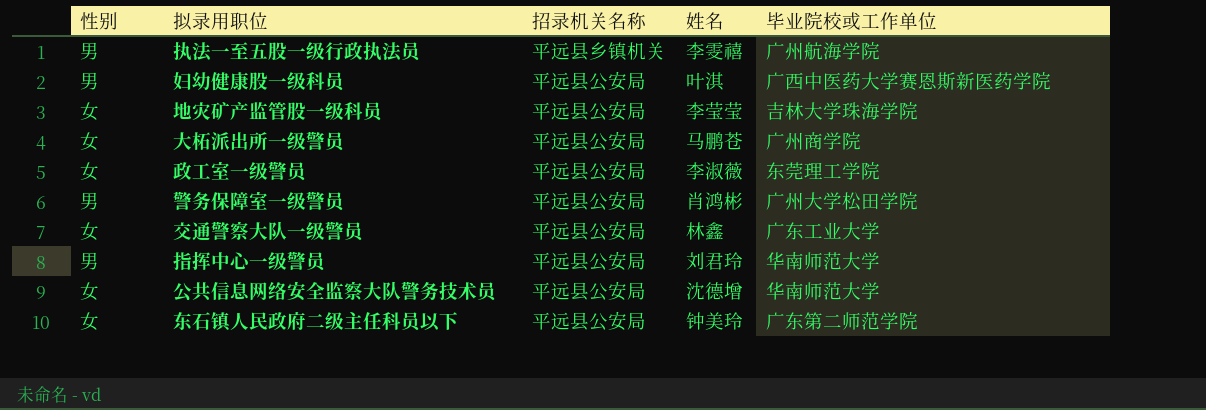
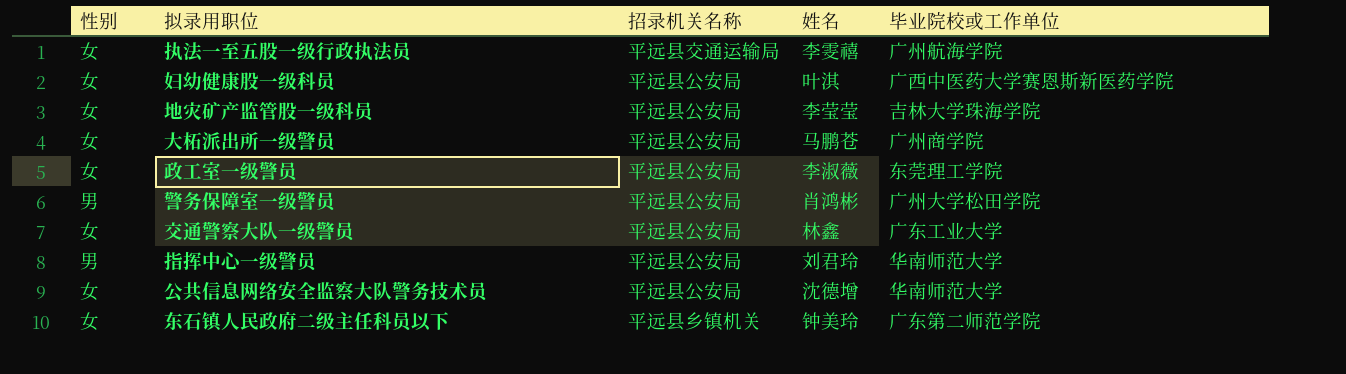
执法一至五股一级行政执法员 | 性别: 男 -> 女
执法一至五股一级行政执法员 | 招录机关名称: 平远县乡镇机关 -> 平远县交通运输局
妇幼健康股一级科员 | 性别: 男 -> 女
东石镇人民政府二级主任科员以下 | 招录机关名称: 平远县公安局 -> 平远县乡镇机关

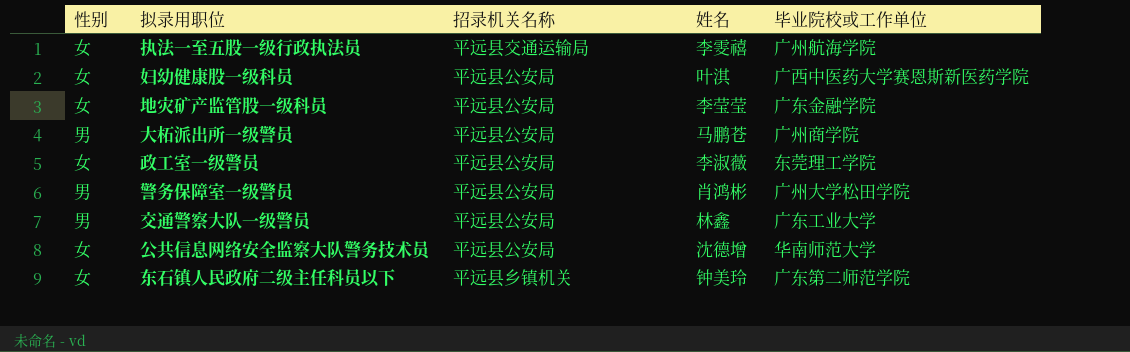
row 指挥中心一级警员: 男 | 平远县公安局 | 刘君玲 | 华南师范大学 -> none
地灾矿产监管股一级科员 | 毕业院校或工作单位: 吉林大学珠海学院 -> 广东金融学院
大柘派出所一级警员 | 性别: 女 -> 男
交通警察大队一级警员 | 性别: 女 -> 男

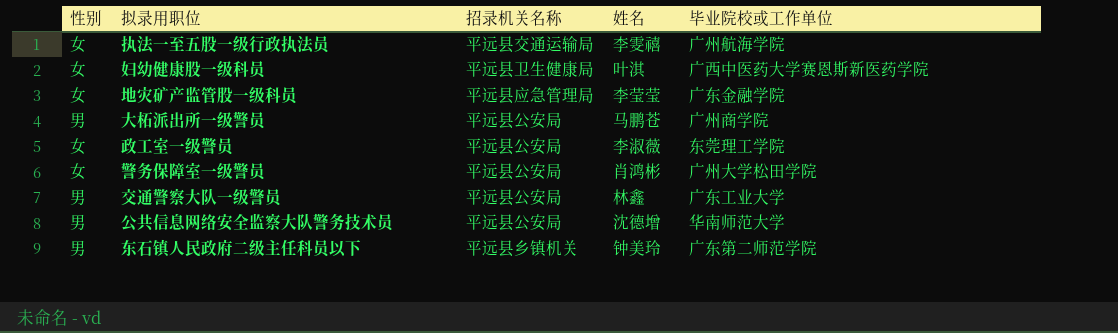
妇幼健康股一级科员 | 招录机关名称: 平远县公安局 -> 平远县卫生健康局
地灾矿产监管股一级科员 | 招录机关名称: 平远县公安局 -> 平远县应急管理局
警务保障室一级警员 | 性别: 男 -> 女
公共信息网络安全监察大队警务技术员 | 性别: 女 -> 男
东石镇人民政府二级主任科员以下 | 性别: 女 -> 男

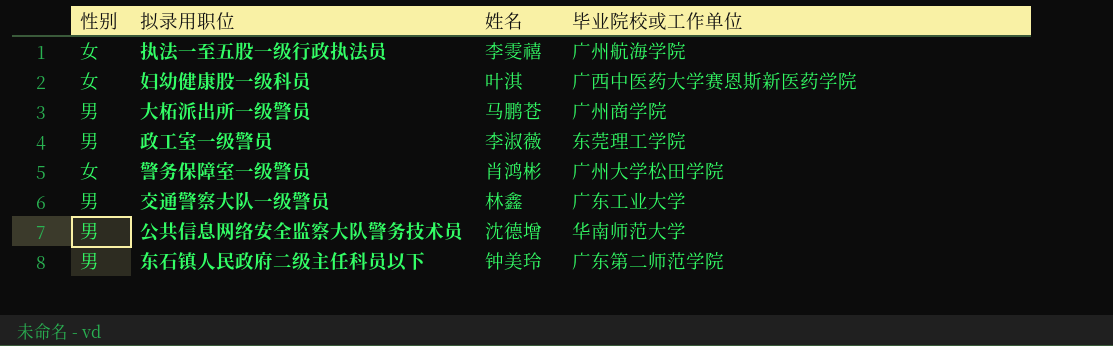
column 招录机关名称 | position: 3 -> none
row 地灾矿产监管股一级科员: 女 | 平远县应急管理局 | 李莹莹 | 广东金融学院 -> none
政工室一级警员 | 性别: 女 -> 男

